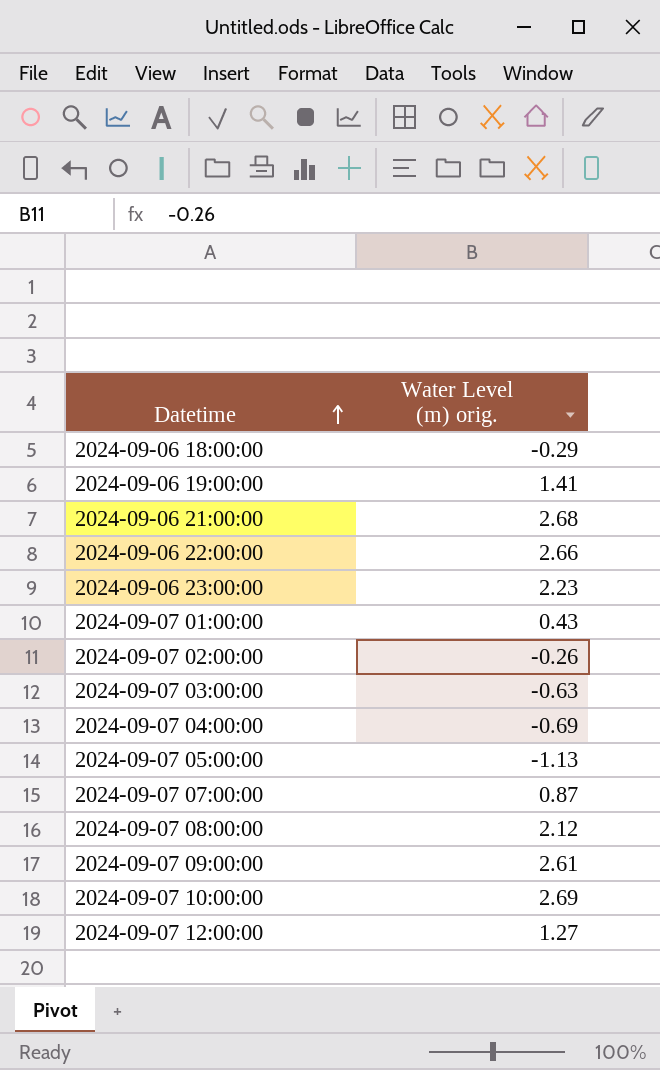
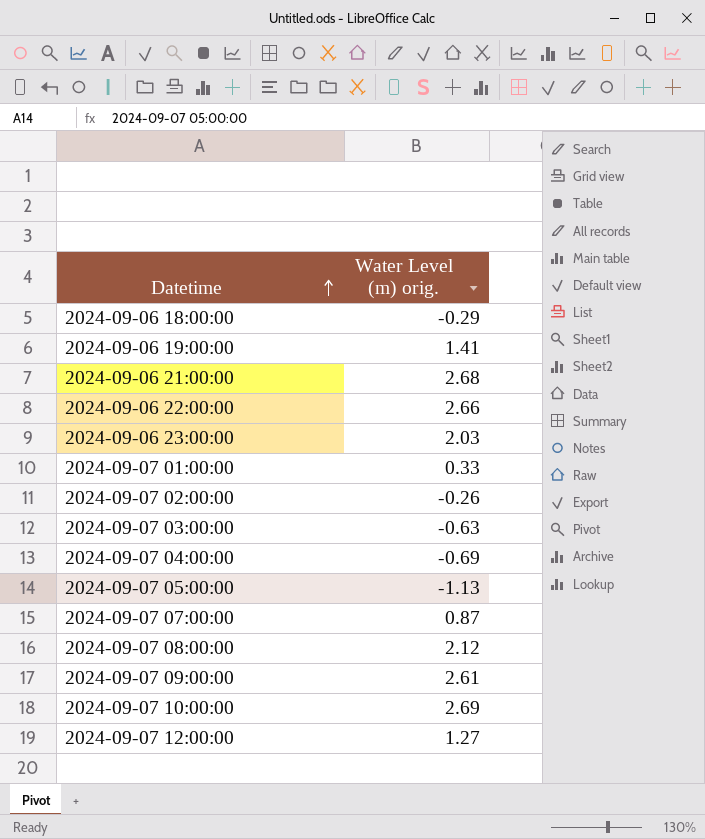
2024-09-06 23:00:00 | Water Level (m) orig.: 2.23 -> 2.03
2024-09-07 01:00:00 | Water Level (m) orig.: 0.43 -> 0.33

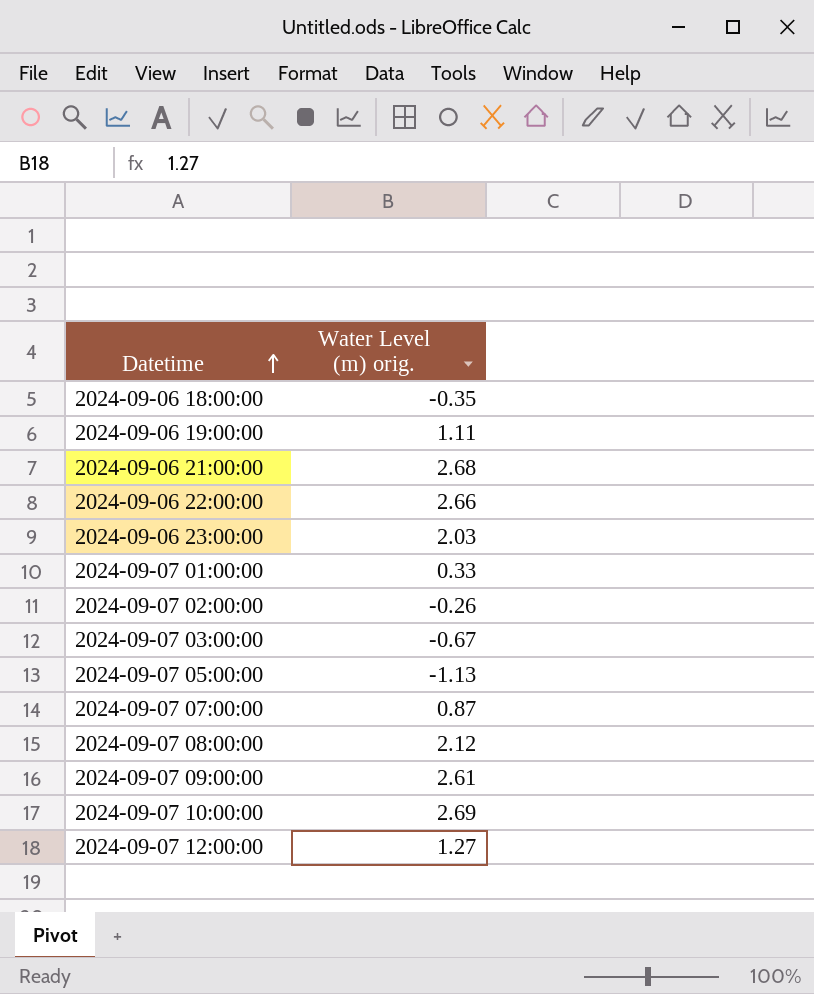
row 2024-09-07 04:00:00: -0.69 -> none
2024-09-06 18:00:00 | Water Level (m) orig.: -0.29 -> -0.35
2024-09-06 19:00:00 | Water Level (m) orig.: 1.41 -> 1.11
2024-09-07 03:00:00 | Water Level (m) orig.: -0.63 -> -0.67

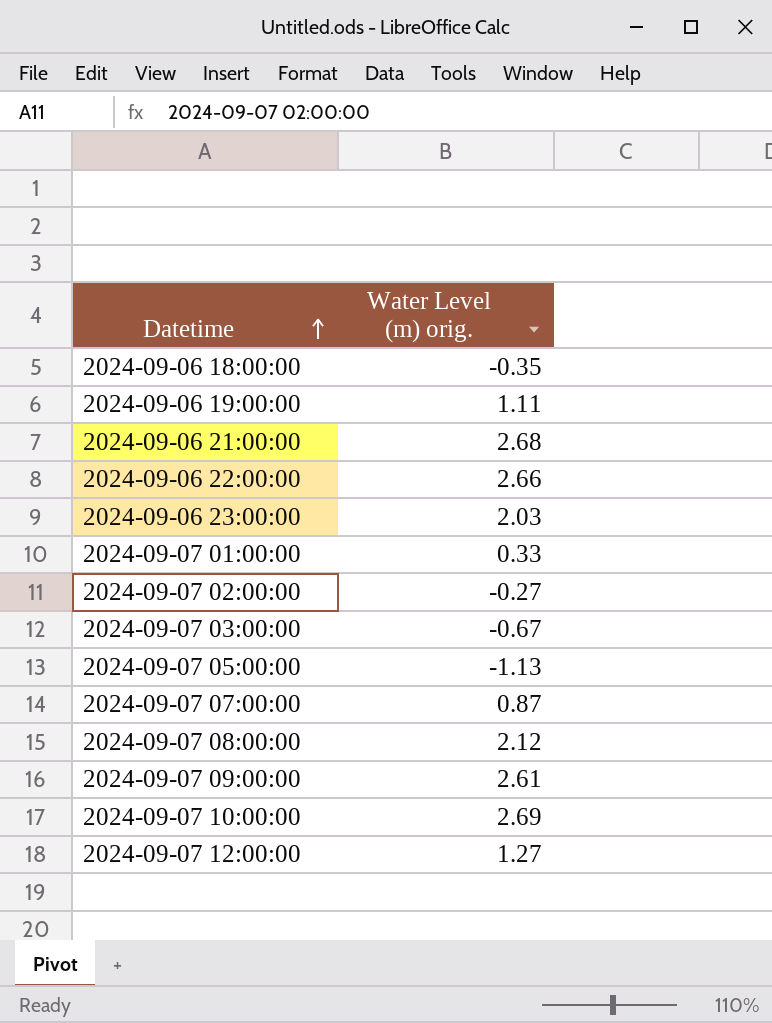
2024-09-07 02:00:00 | Water Level (m) orig.: -0.26 -> -0.27

